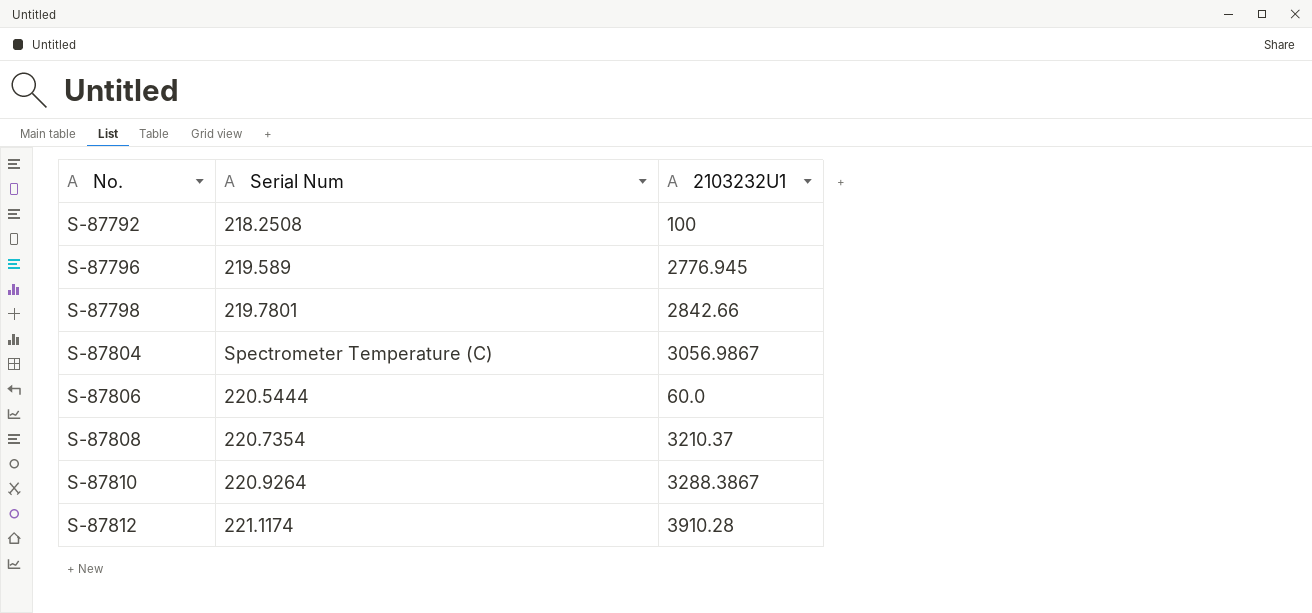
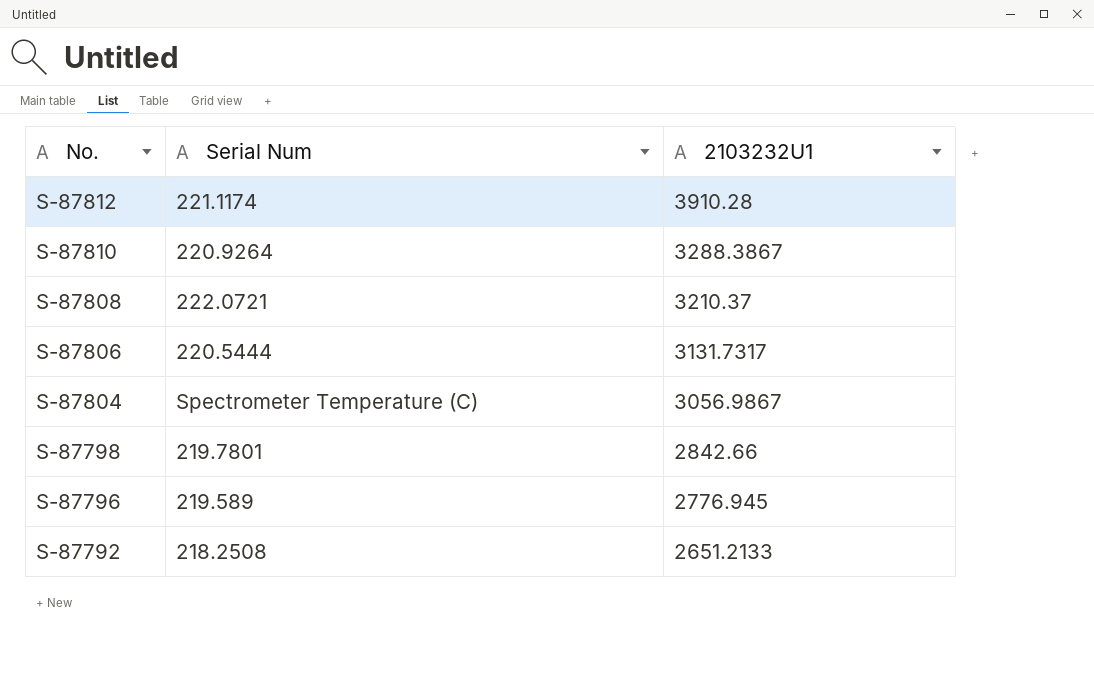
row order: No. ascending -> No. descending
S-87808 | Serial Num: 220.7354 -> 222.0721
S-87806 | 2103232U1: 60.0 -> 3131.7317
S-87792 | 2103232U1: 100 -> 2651.2133

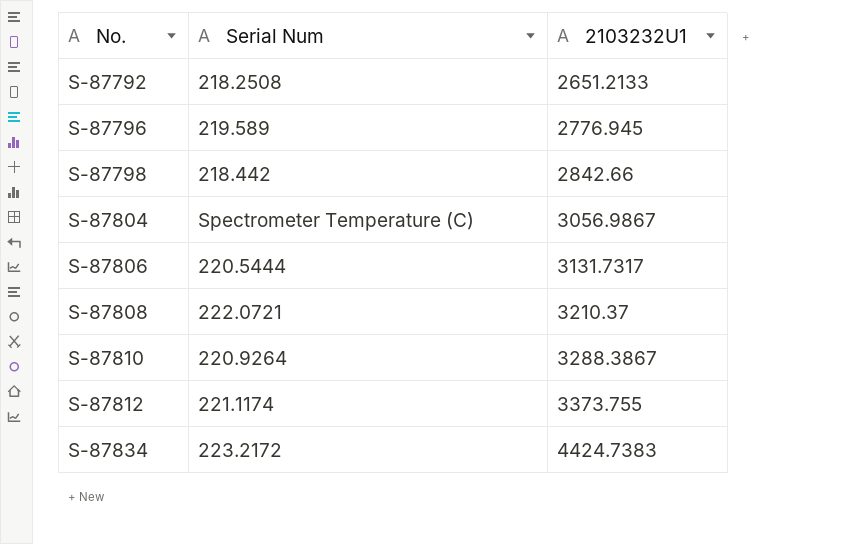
row order: No. descending -> No. ascending
S-87798 | Serial Num: 219.7801 -> 218.442
S-87812 | 2103232U1: 3910.28 -> 3373.755
row S-87834: none -> 223.2172 | 4424.7383

